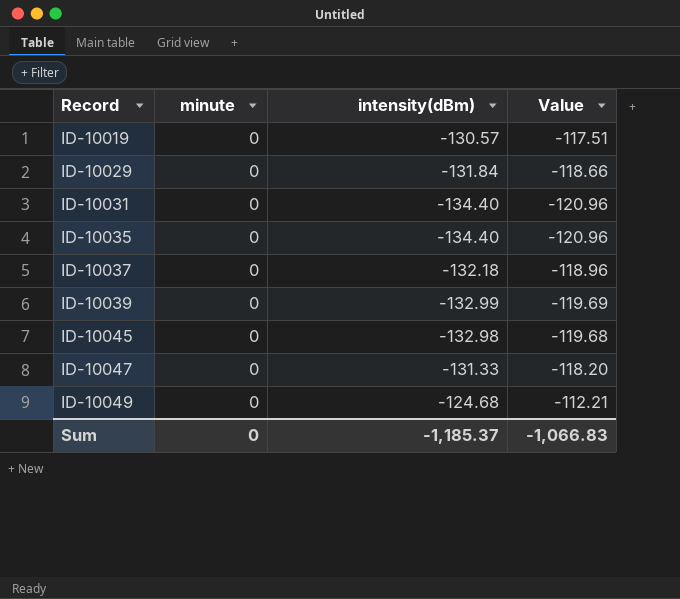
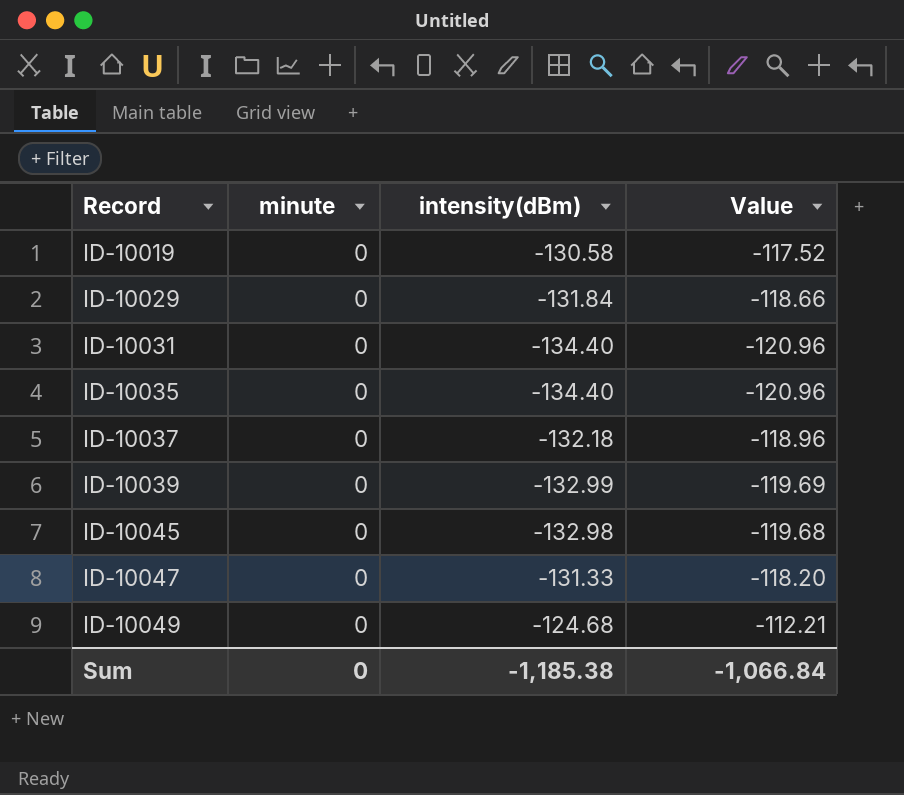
ID-10019 | intensity(dBm): -130.57 -> -130.58
ID-10019 | Value: -117.51 -> -117.52
Sum | intensity(dBm): -1,185.37 -> -1,185.38
Sum | Value: -1,066.83 -> -1,066.84

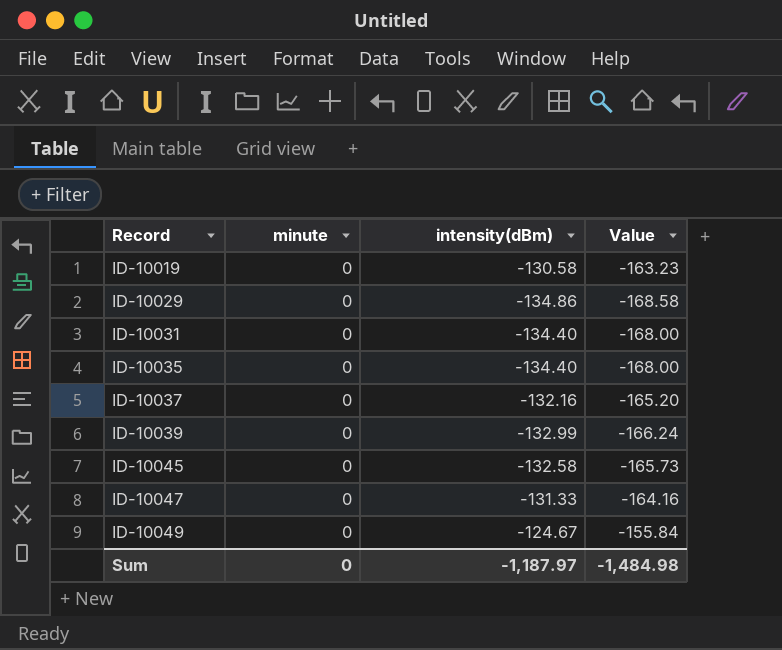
column Value | formula: [intensity(dBm)] * 0.9 -> [intensity(dBm)] * 1.25
ID-10029 | intensity(dBm): -131.84 -> -134.86
ID-10037 | intensity(dBm): -132.18 -> -132.16
ID-10045 | intensity(dBm): -132.98 -> -132.58
ID-10049 | intensity(dBm): -124.68 -> -124.67
Sum | intensity(dBm): -1,185.38 -> -1,187.97
Sum | Value: -1,066.84 -> -1,484.98

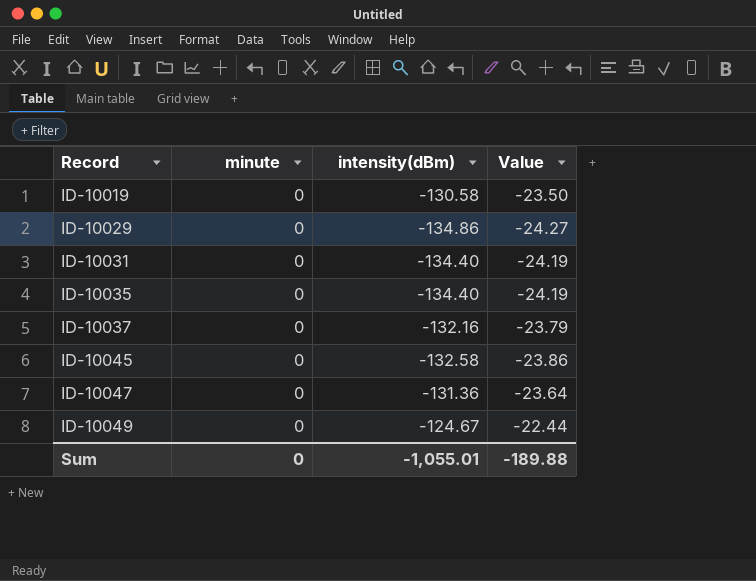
column Value | formula: [intensity(dBm)] * 1.25 -> [intensity(dBm)] * 0.18
row ID-10039: 0 | -132.99 | -166.24 -> none
ID-10047 | intensity(dBm): -131.33 -> -131.36
Sum | intensity(dBm): -1,187.97 -> -1,055.01
Sum | Value: -1,484.98 -> -189.88

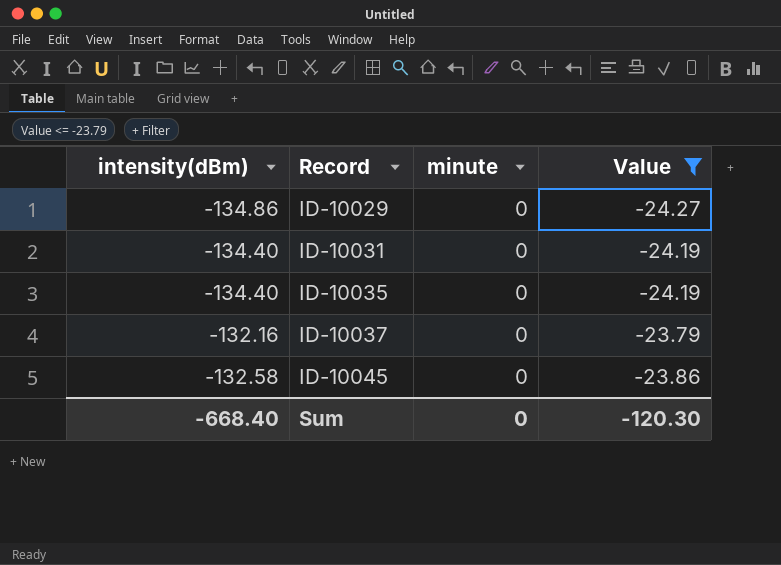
filter: none -> Value <= -23.79
column intensity(dBm) | position: 3 -> 1
Sum | intensity(dBm): -1,055.01 -> -668.40
Sum | Value: -189.88 -> -120.30

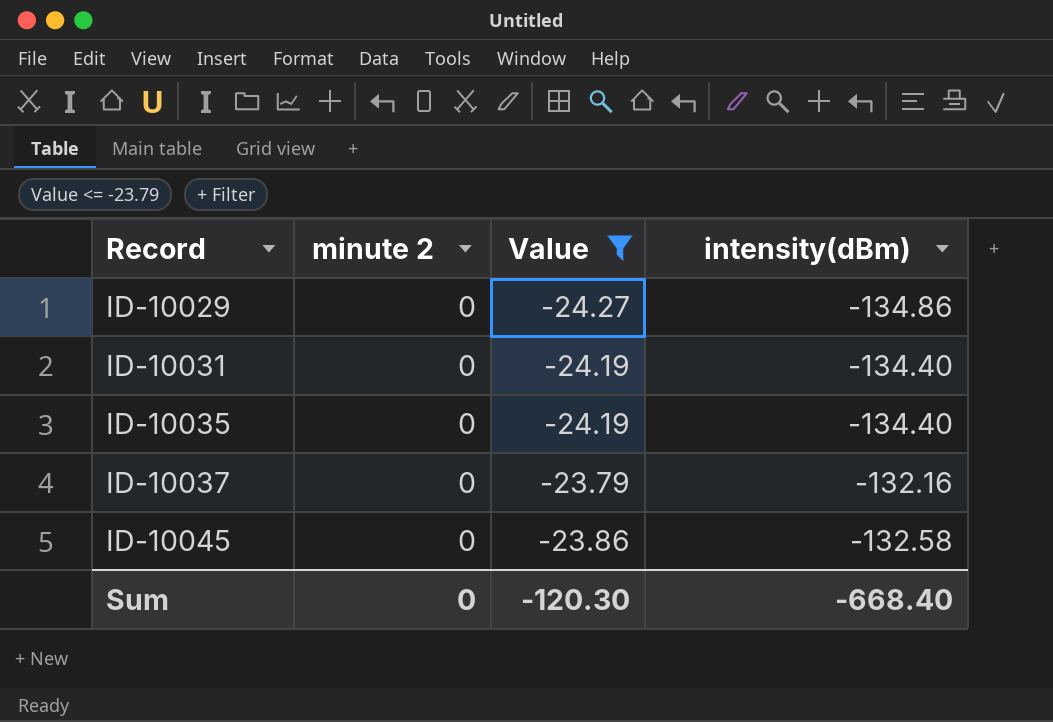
column name: minute -> minute 2
column intensity(dBm) | position: 1 -> 4

